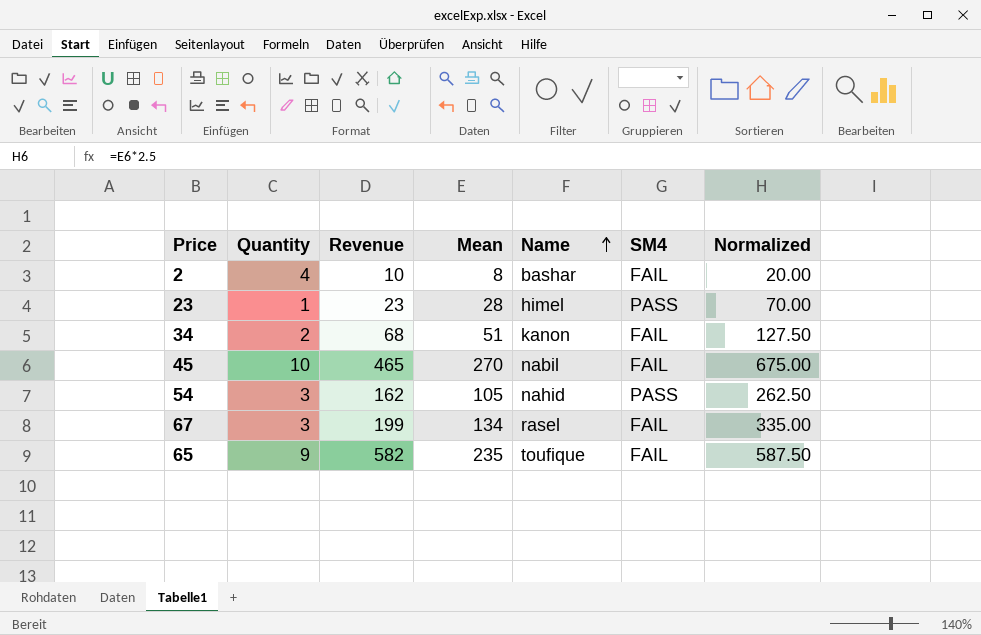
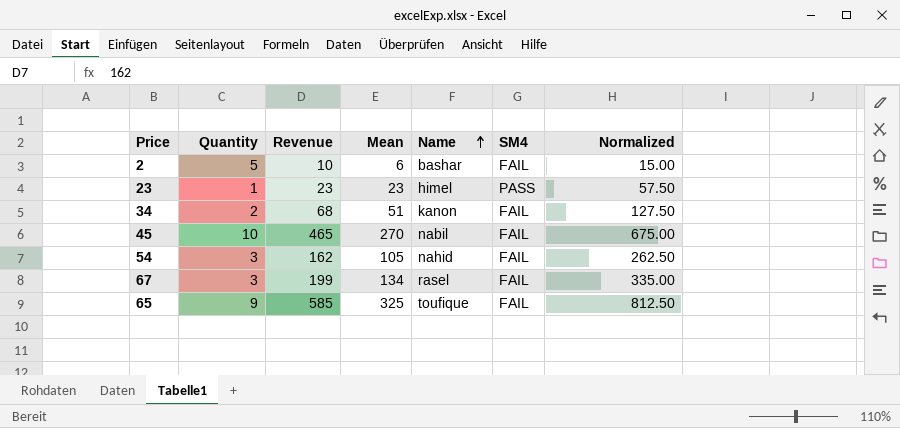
2 | Quantity: 4 -> 5
2 | Mean: 8 -> 6
2 | Normalized: 20.00 -> 15.00
23 | Mean: 28 -> 23
23 | Normalized: 70.00 -> 57.50
54 | SM4: PASS -> FAIL
65 | Revenue: 582 -> 585
65 | Mean: 235 -> 325
65 | Normalized: 587.50 -> 812.50

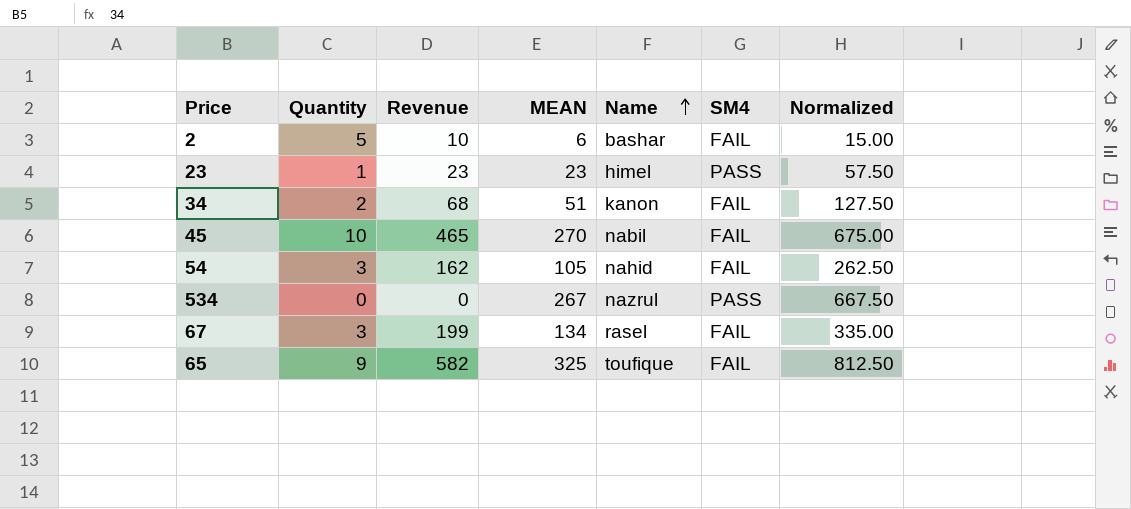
column name: Mean -> MEAN
row 534: none -> 0 | 0 | 267 | nazrul | PASS | 667.50
65 | Revenue: 585 -> 582

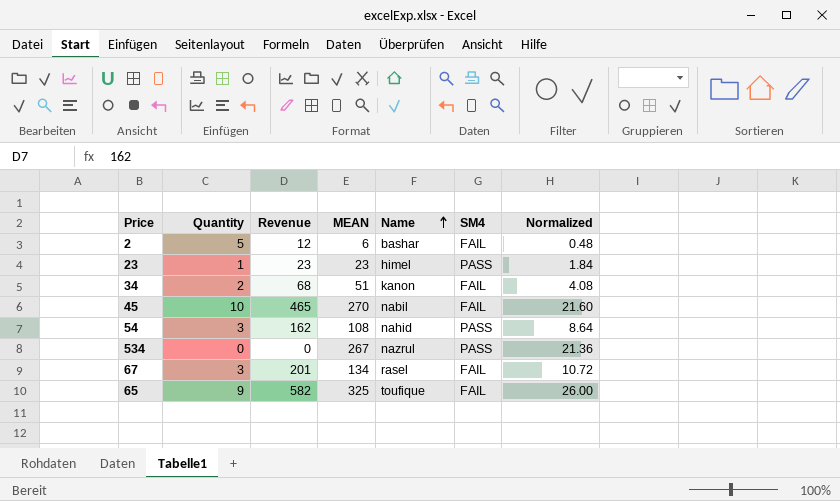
column Normalized | formula: [MEAN] * 2.5 -> [MEAN] * 0.08
2 | Revenue: 10 -> 12
54 | MEAN: 105 -> 108
54 | SM4: FAIL -> PASS
67 | Revenue: 199 -> 201

